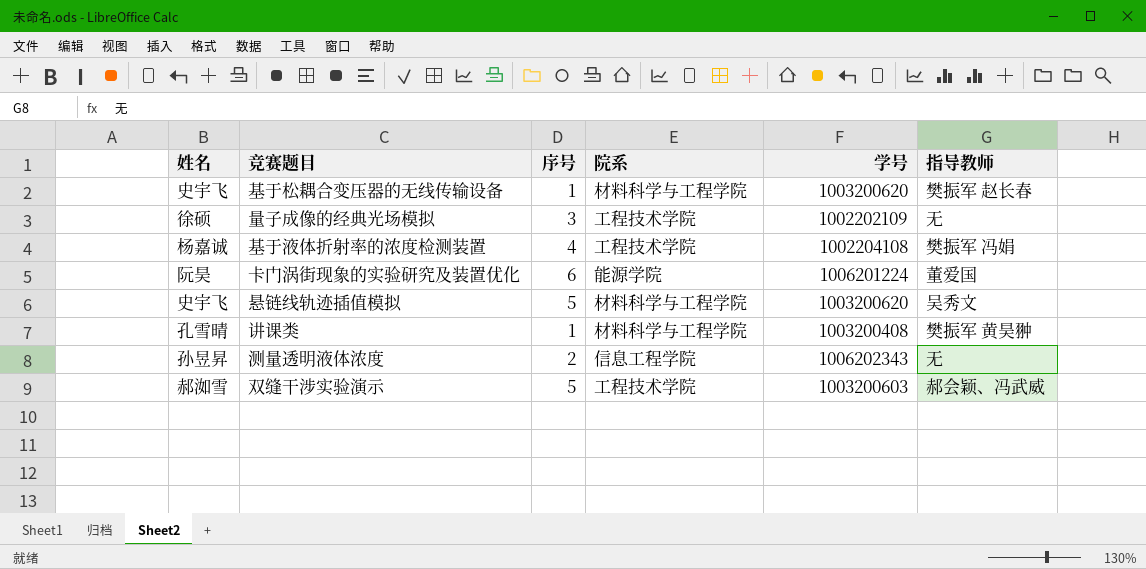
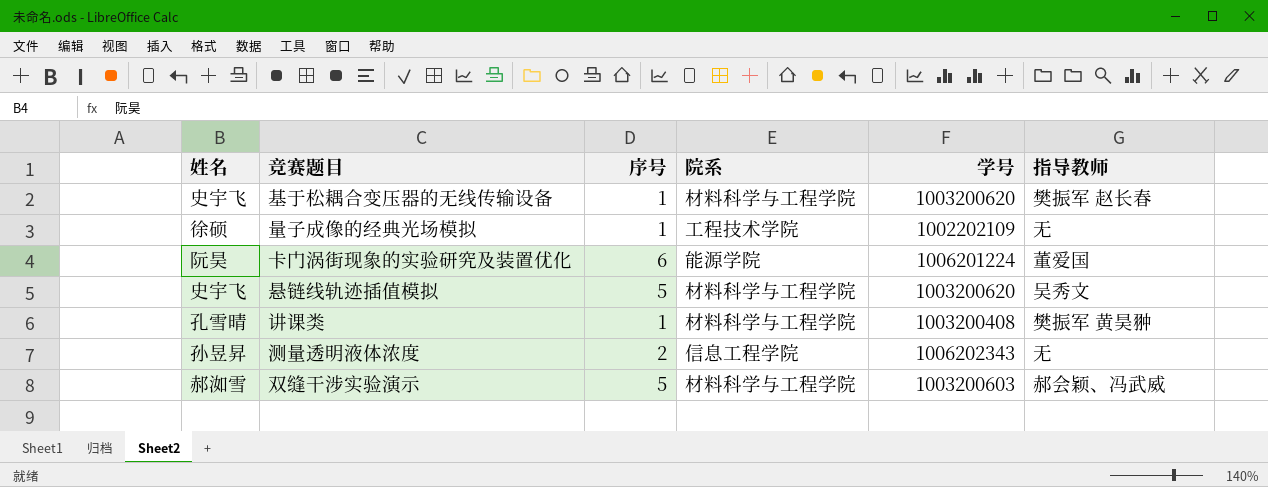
row 基于液体折射率的浓度检测装置: 杨嘉诚 | 4 | 工程技术学院 | 1002204108 | 樊振军 冯娟 -> none
量子成像的经典光场模拟 | 序号: 3 -> 1
双缝干涉实验演示 | 院系: 工程技术学院 -> 材料科学与工程学院

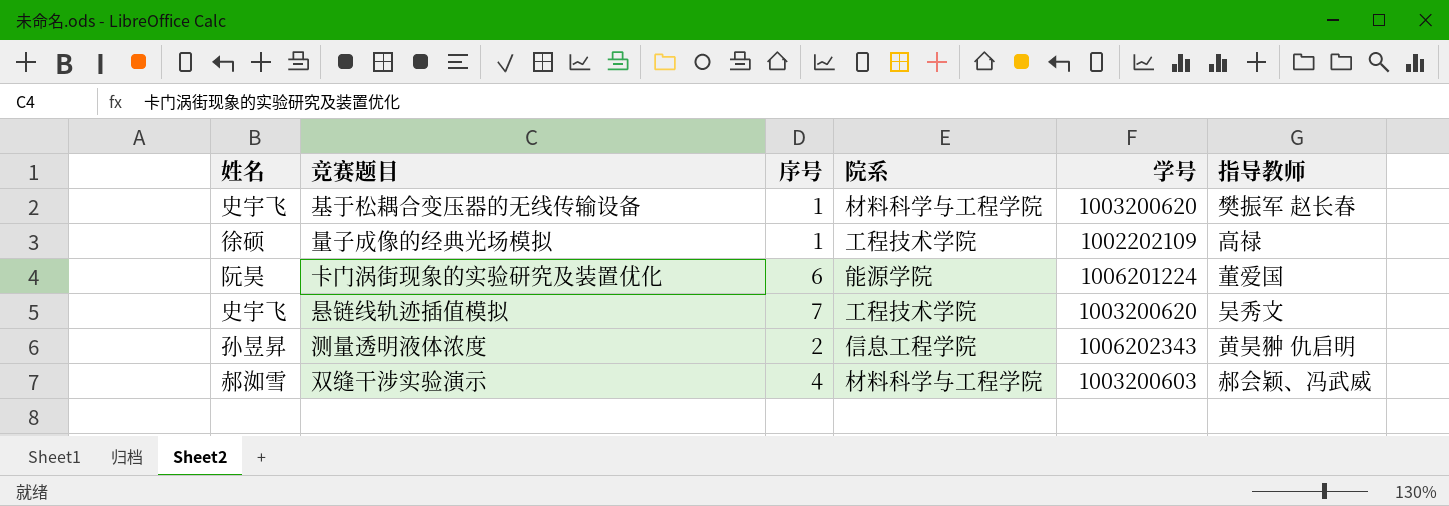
row 讲课类: 孔雪晴 | 1 | 材料科学与工程学院 | 1003200408 | 樊振军 黄昊翀 -> none
量子成像的经典光场模拟 | 指导教师: 无 -> 高禄
悬链线轨迹插值模拟 | 序号: 5 -> 7
悬链线轨迹插值模拟 | 院系: 材料科学与工程学院 -> 工程技术学院
测量透明液体浓度 | 指导教师: 无 -> 黄昊翀 仇启明
双缝干涉实验演示 | 序号: 5 -> 4

